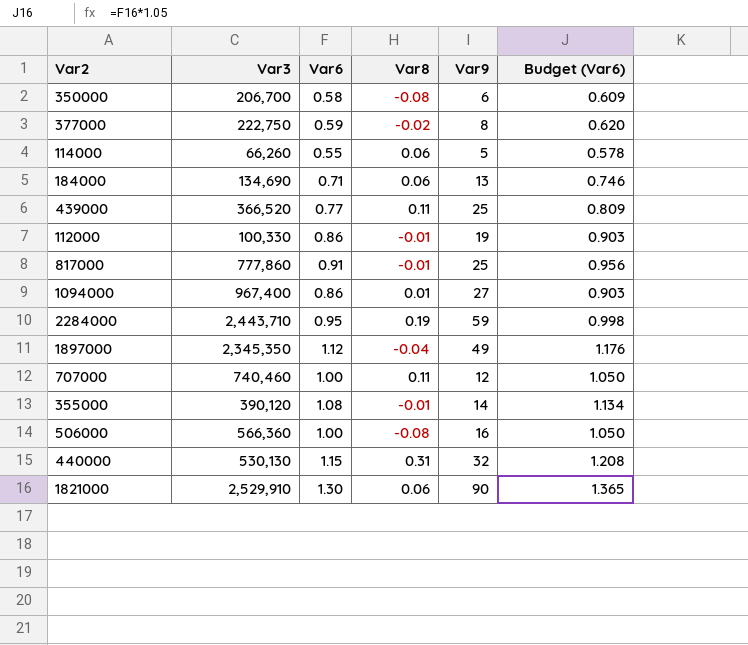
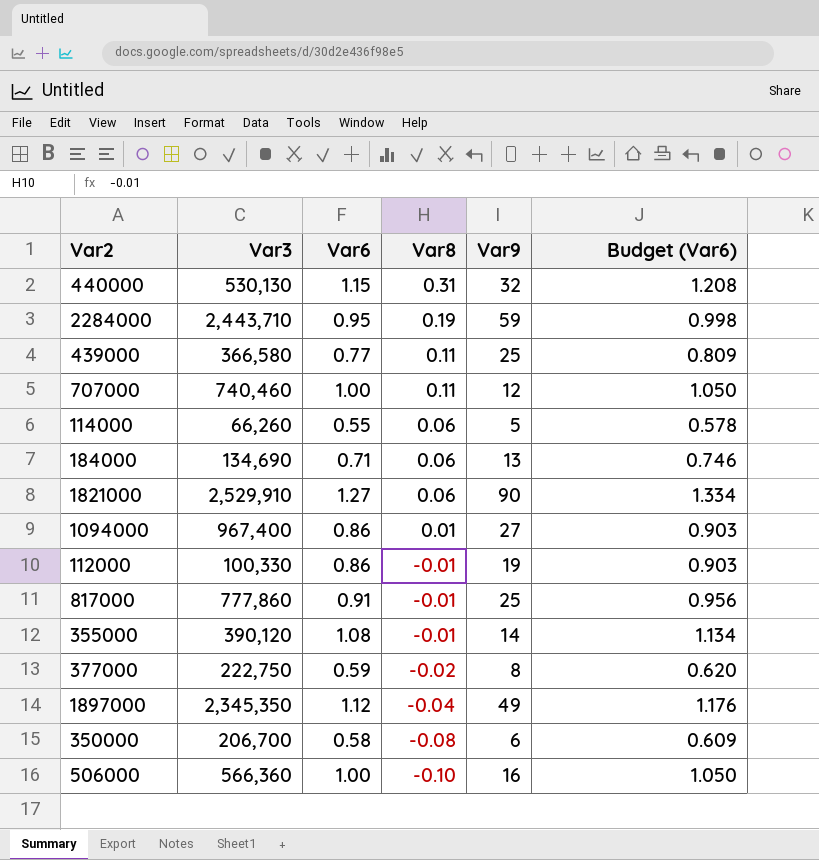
row order: none -> Var8 descending
439000 | Var3: 366,520 -> 366,580
1821000 | Var6: 1.30 -> 1.27
1821000 | Budget (Var6): 1.365 -> 1.334
506000 | Var8: -0.08 -> -0.10

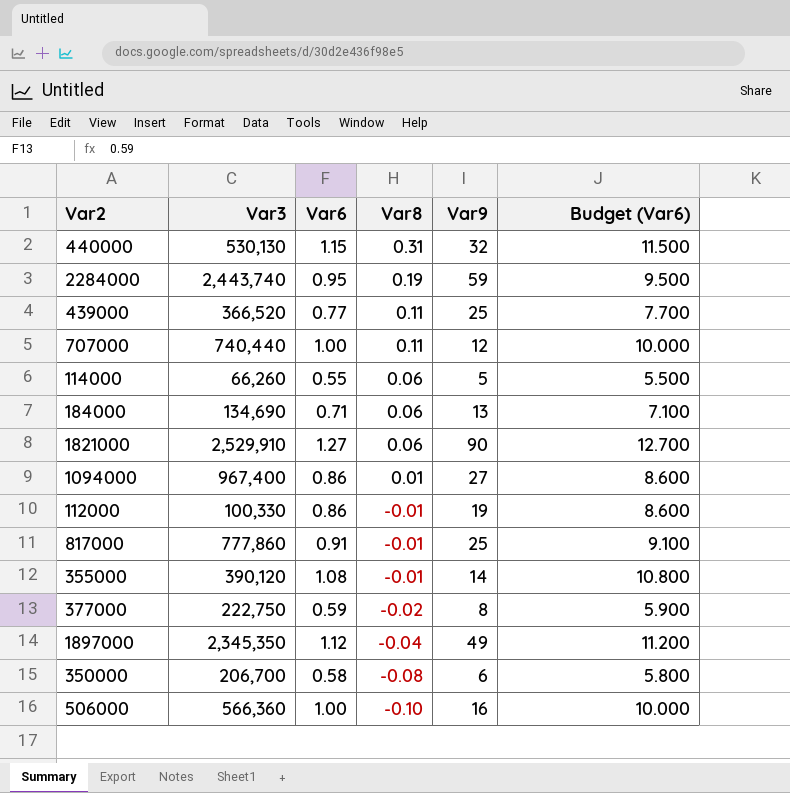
column Budget (Var6) | formula: [Var6] * 1.05 -> [Var6] * 10
2284000 | Var3: 2,443,710 -> 2,443,740
439000 | Var3: 366,580 -> 366,520
707000 | Var3: 740,460 -> 740,440

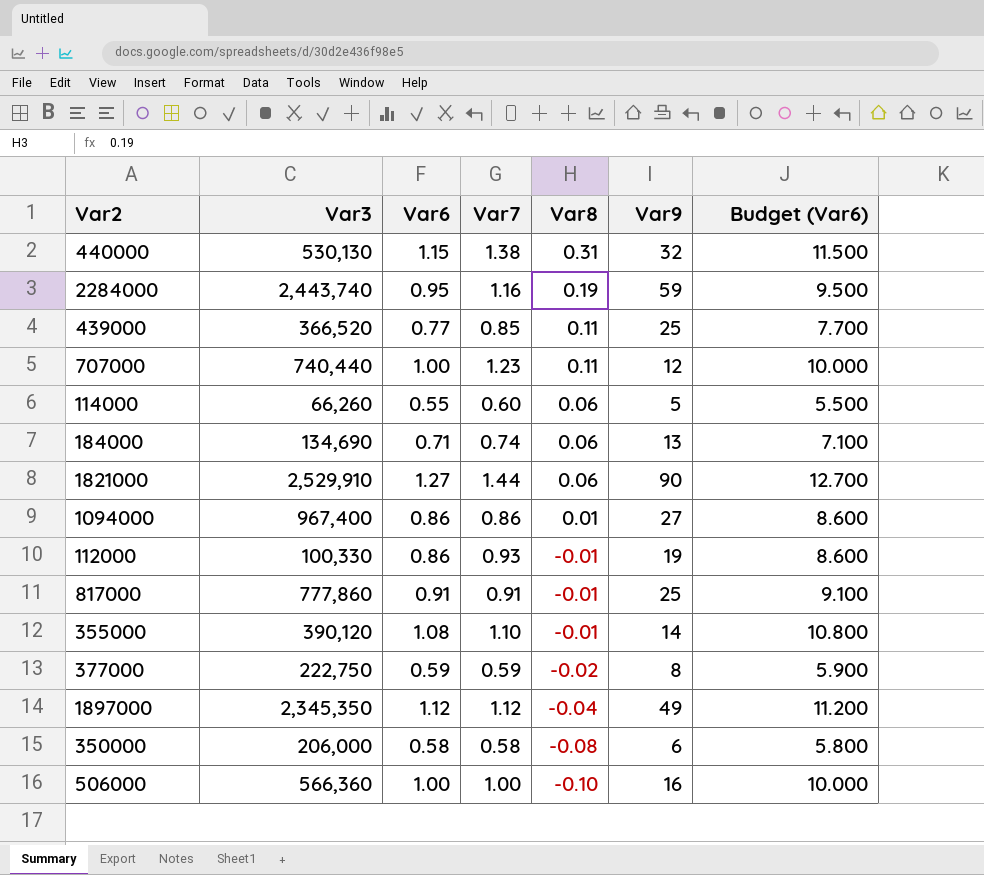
column Var7 | position: none -> 4
350000 | Var3: 206,700 -> 206,000

